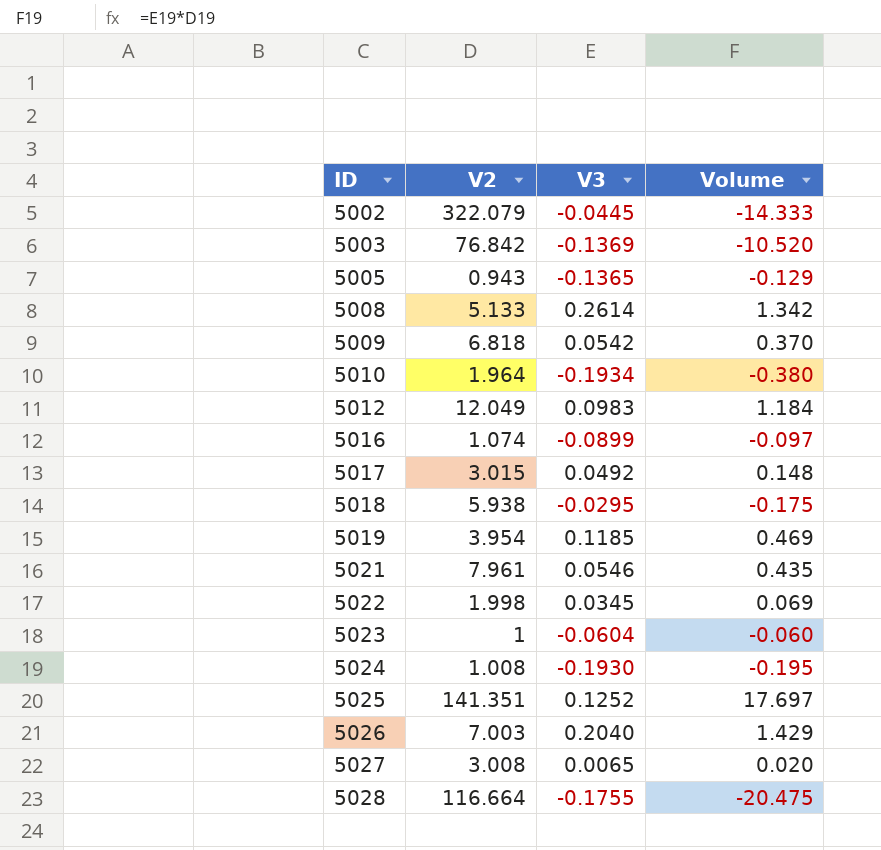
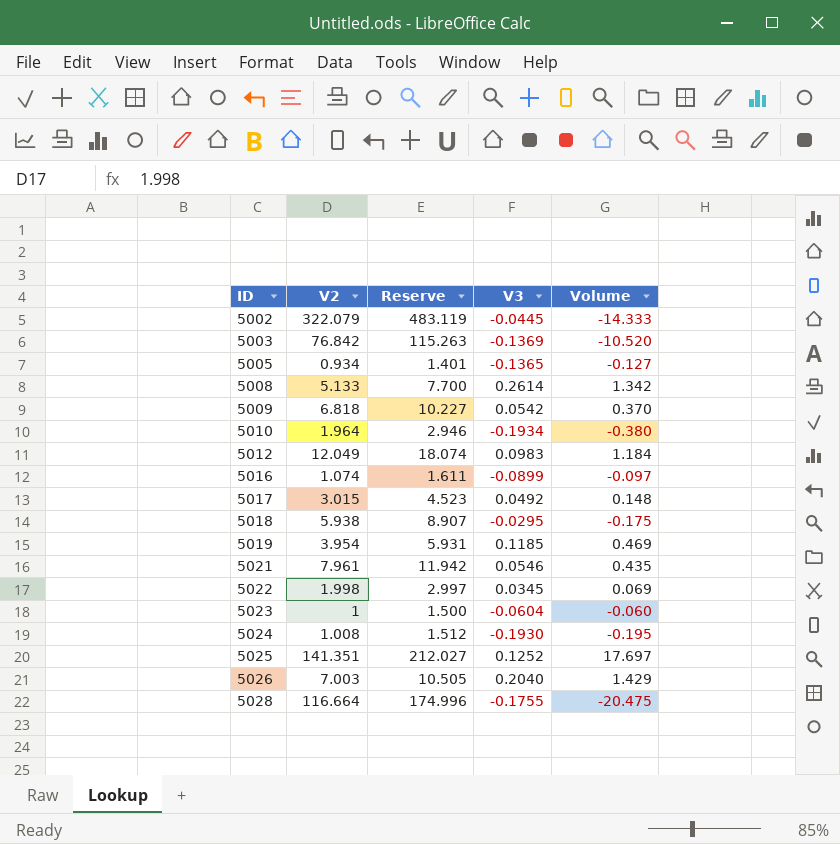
column Reserve | formula: none -> [V2] * 1.5
row 5027: 3.008 | 0.0065 | 0.020 -> none
5005 | V2: 0.943 -> 0.934
5005 | Volume: -0.129 -> -0.127

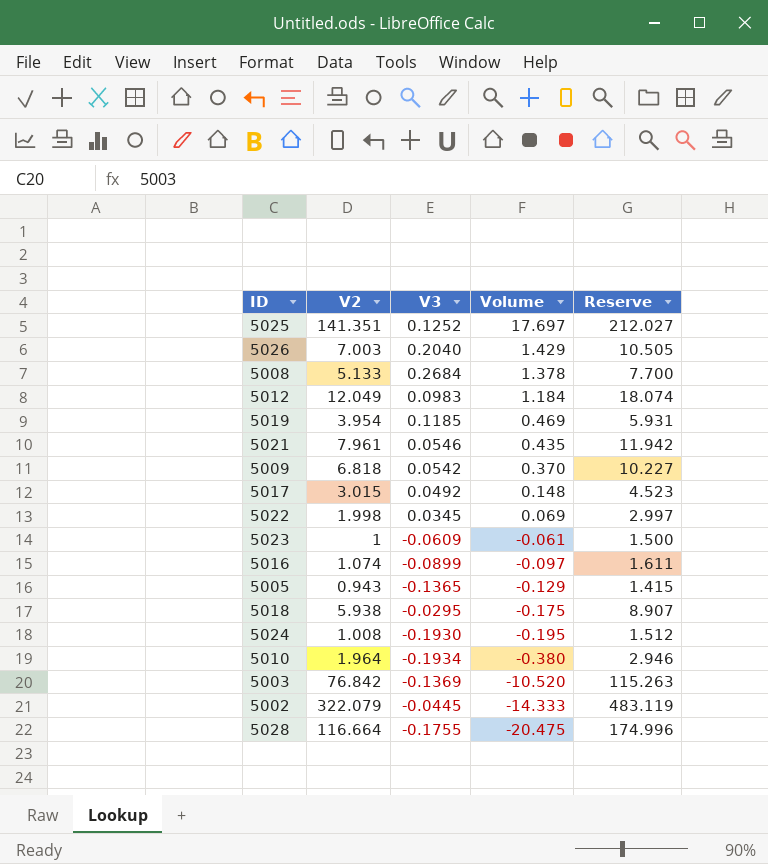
row order: ID ascending -> Volume descending
column Reserve | position: 3 -> 5
5008 | V3: 0.2614 -> 0.2684
5008 | Volume: 1.342 -> 1.378
5023 | V3: -0.0604 -> -0.0609
5023 | Volume: -0.060 -> -0.061
5005 | V2: 0.934 -> 0.943
5005 | Volume: -0.127 -> -0.129
5005 | Reserve: 1.401 -> 1.415

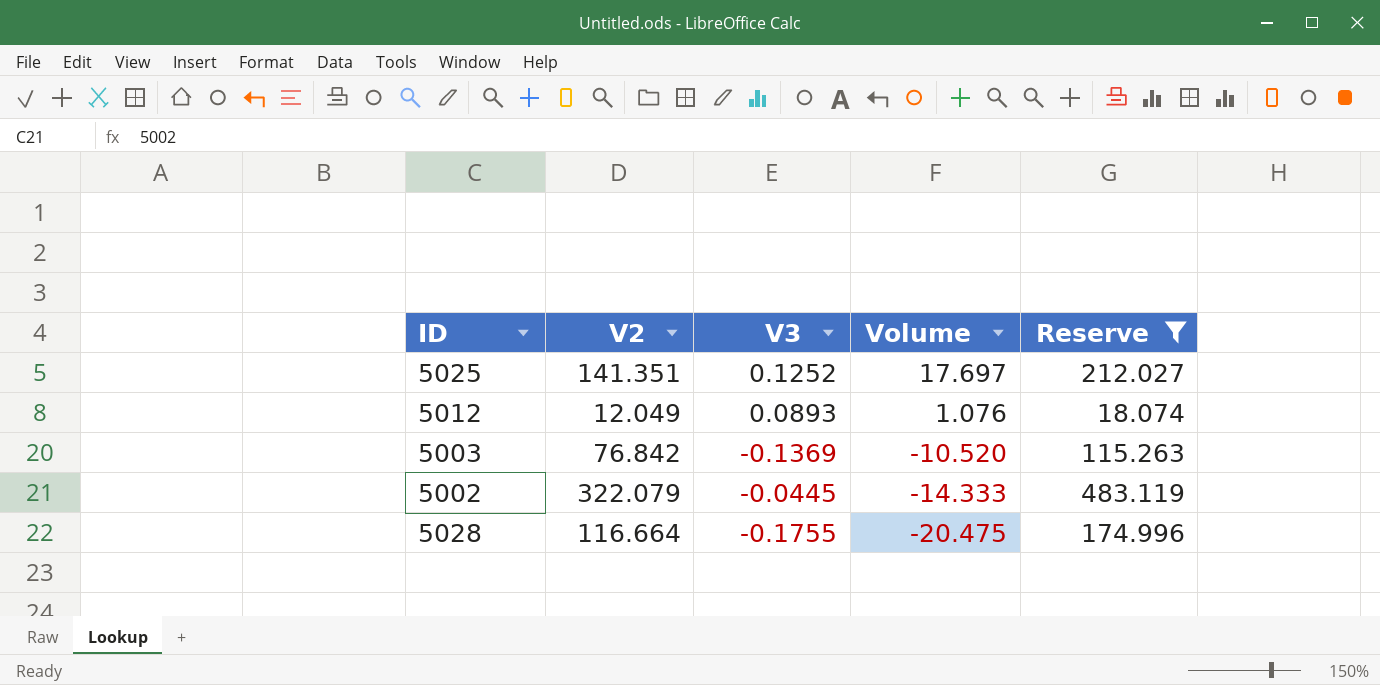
filter: none -> Reserve >= 18.074
5012 | V3: 0.0983 -> 0.0893
5012 | Volume: 1.184 -> 1.076

